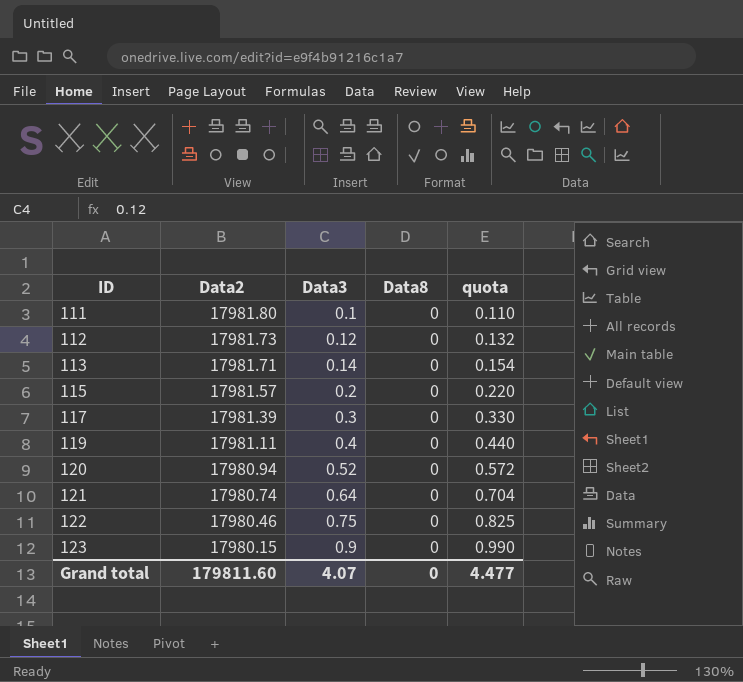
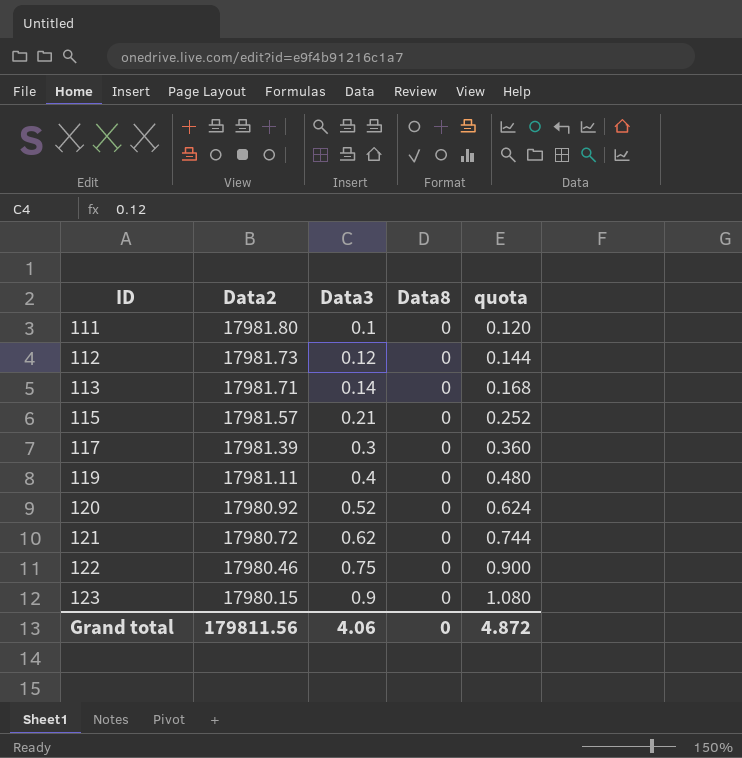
column quota | formula: [Data3] * 1.1 -> [Data3] * 1.2
115 | Data3: 0.2 -> 0.21
120 | Data2: 17980.94 -> 17980.92
121 | Data2: 17980.74 -> 17980.72
121 | Data3: 0.64 -> 0.62
Grand total | Data2: 179811.60 -> 179811.56
Grand total | Data3: 4.07 -> 4.06
Grand total | quota: 4.477 -> 4.872

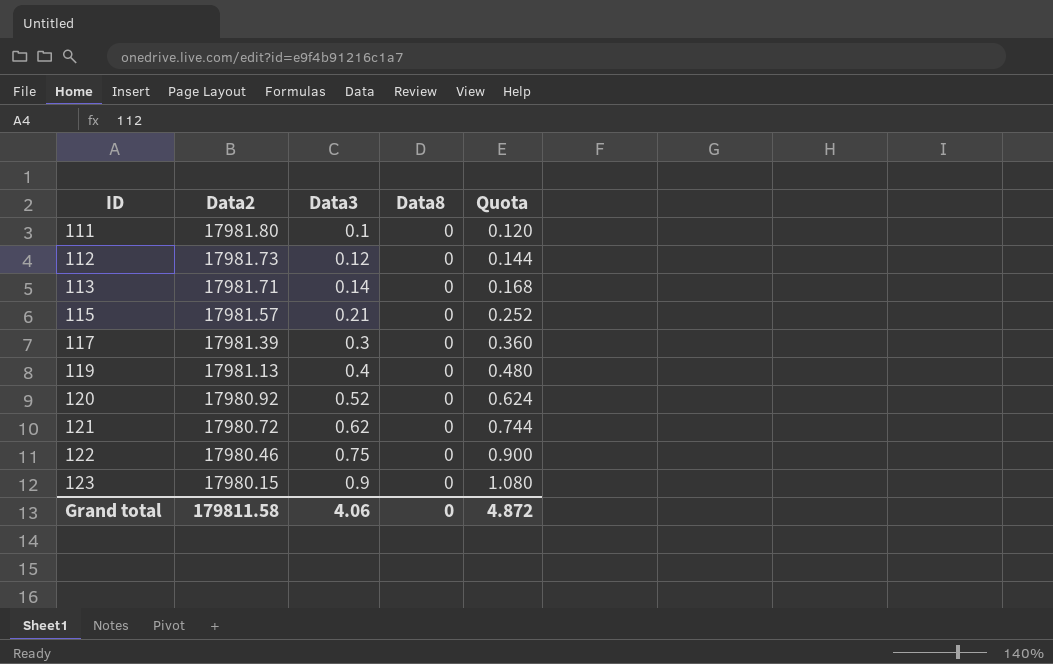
column name: quota -> Quota
119 | Data2: 17981.11 -> 17981.13
Grand total | Data2: 179811.56 -> 179811.58

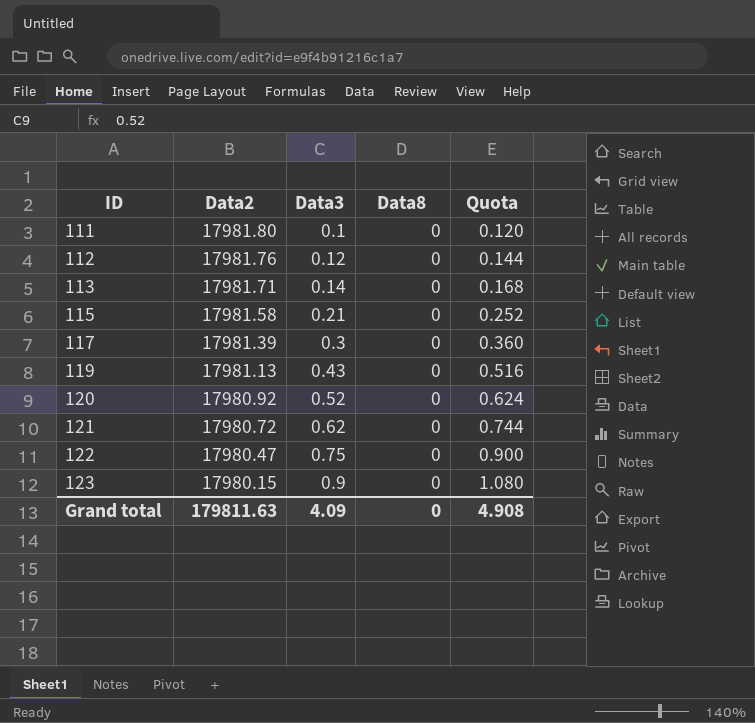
112 | Data2: 17981.73 -> 17981.76
115 | Data2: 17981.57 -> 17981.58
119 | Data3: 0.4 -> 0.43
119 | Quota: 0.480 -> 0.516
122 | Data2: 17980.46 -> 17980.47
Grand total | Data2: 179811.58 -> 179811.63
Grand total | Data3: 4.06 -> 4.09
Grand total | Quota: 4.872 -> 4.908

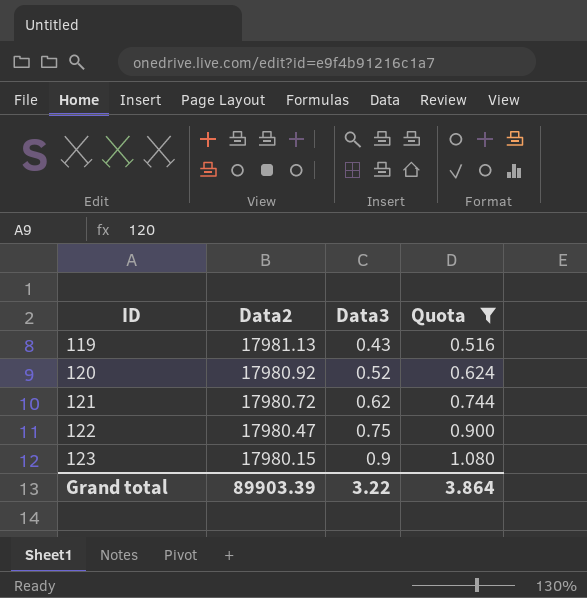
filter: none -> Quota >= 0.516
column Data8 | position: 4 -> none
Grand total | Data2: 179811.63 -> 89903.39
Grand total | Data3: 4.09 -> 3.22
Grand total | Quota: 4.908 -> 3.864

